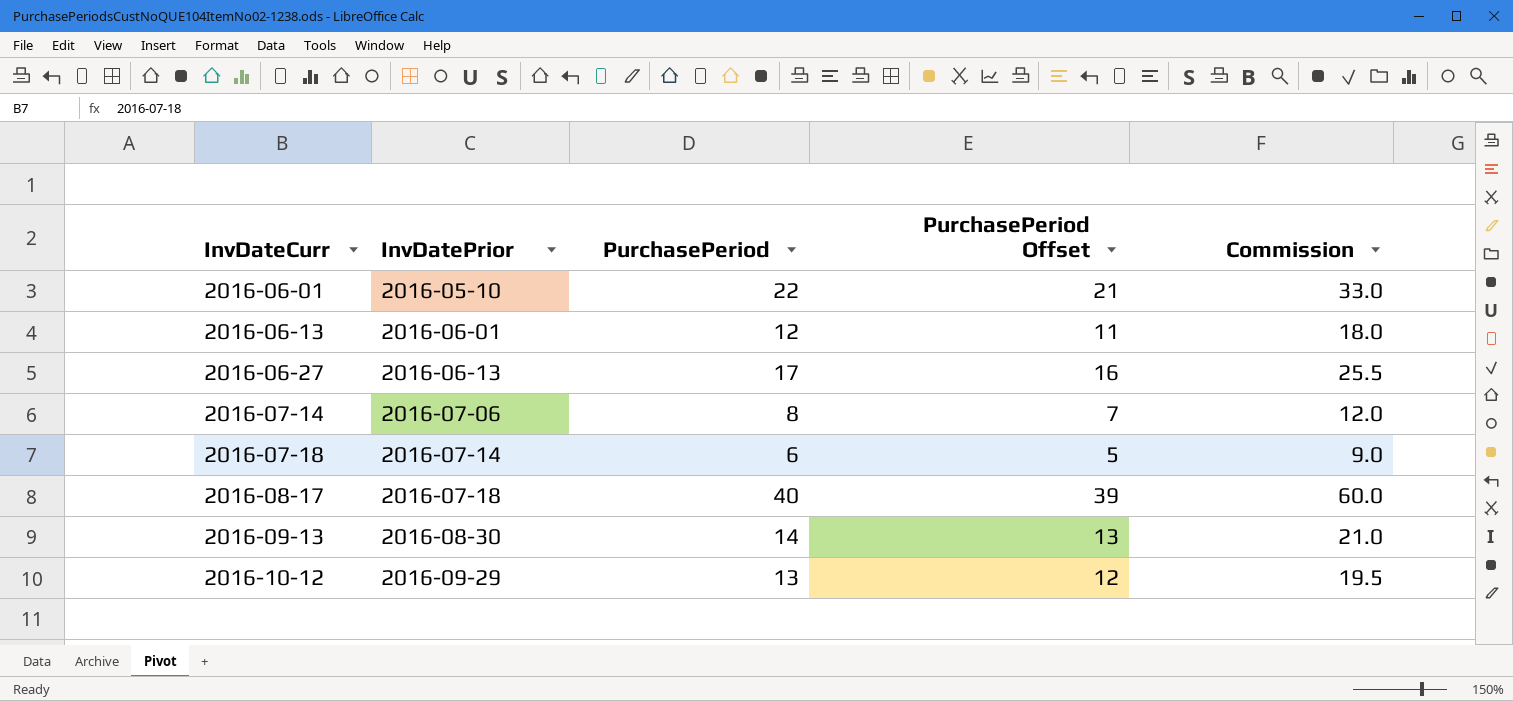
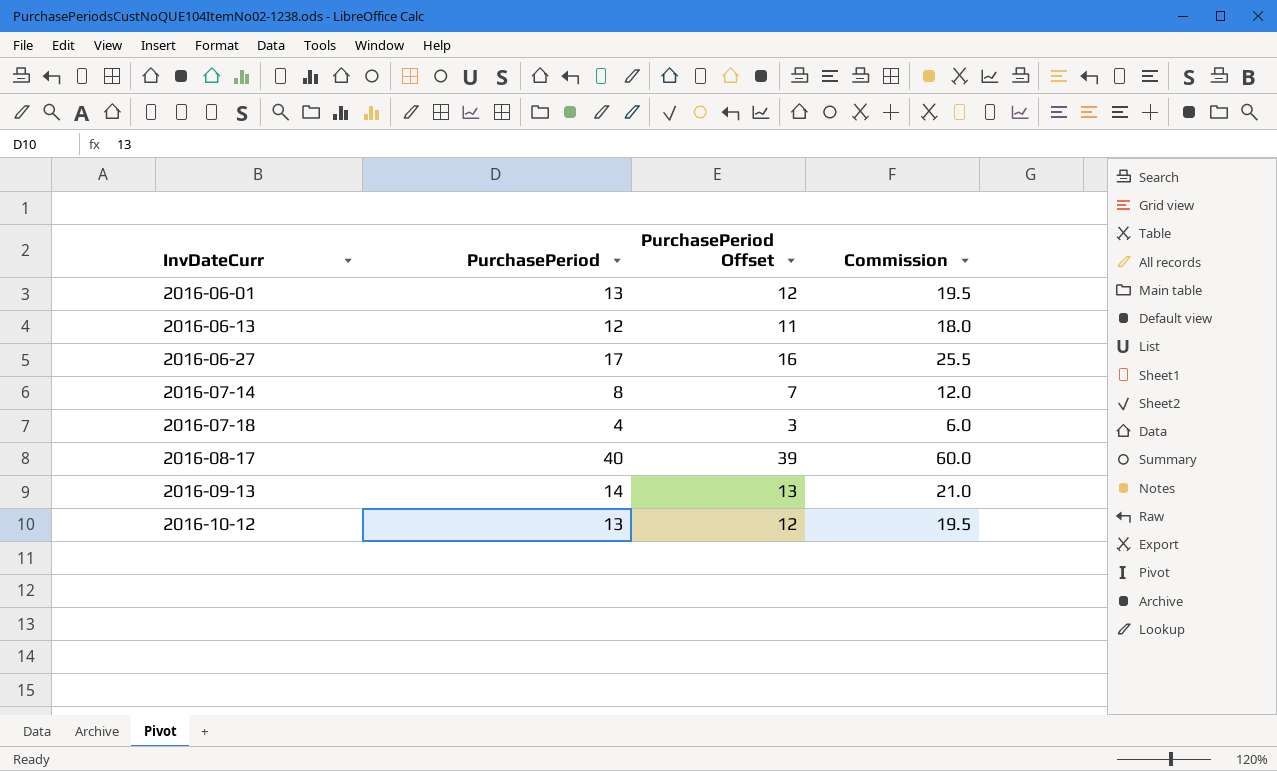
column InvDatePrior | position: 2 -> none
2016-06-01 | PurchasePeriod: 22 -> 13
2016-06-01 | PurchasePeriod Offset: 21 -> 12
2016-06-01 | Commission: 33.0 -> 19.5
2016-07-18 | PurchasePeriod: 6 -> 4
2016-07-18 | PurchasePeriod Offset: 5 -> 3
2016-07-18 | Commission: 9.0 -> 6.0

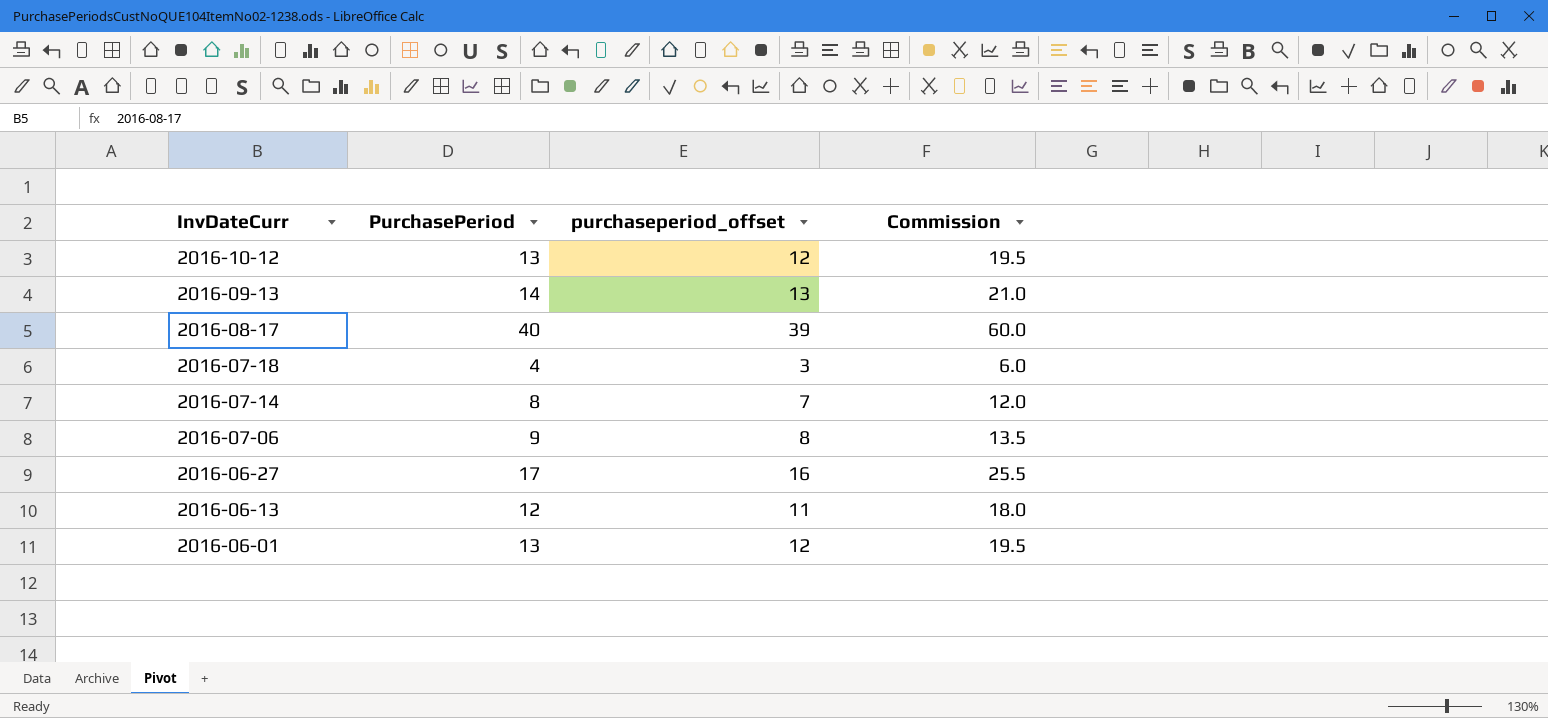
row order: InvDateCurr ascending -> InvDateCurr descending
column name: PurchasePeriod Offset -> purchaseperiod_offset
row 2016-07-06: none -> 9 | 8 | 13.5

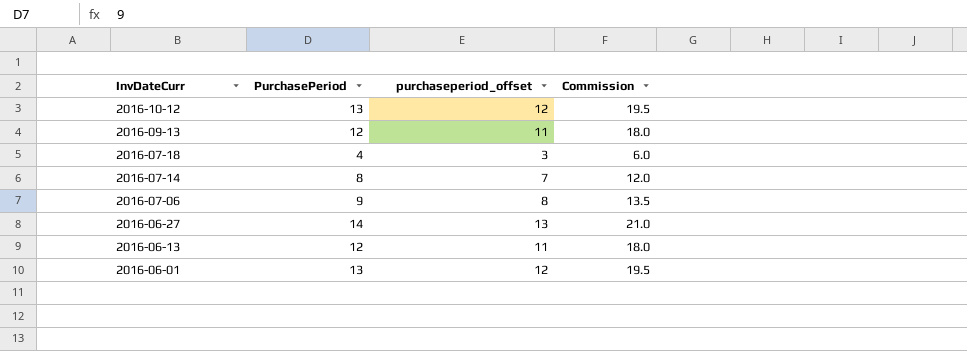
row 2016-08-17: 40 | 39 | 60.0 -> none
2016-09-13 | PurchasePeriod: 14 -> 12
2016-09-13 | purchaseperiod_offset: 13 -> 11
2016-09-13 | Commission: 21.0 -> 18.0
2016-06-27 | PurchasePeriod: 17 -> 14
2016-06-27 | purchaseperiod_offset: 16 -> 13
2016-06-27 | Commission: 25.5 -> 21.0

